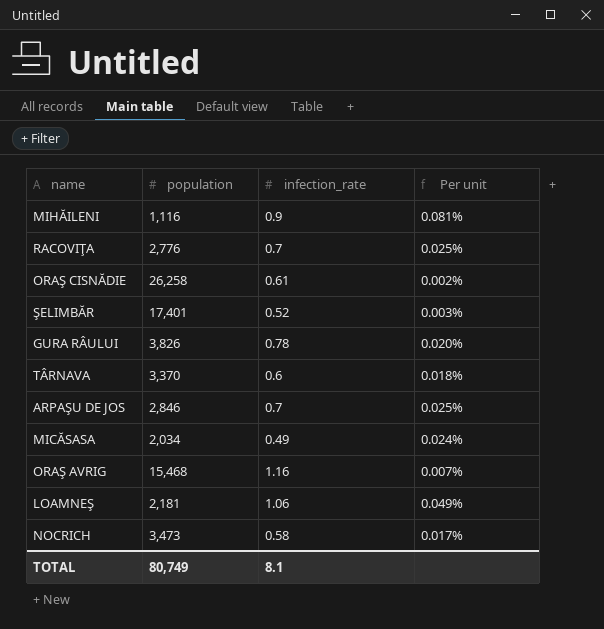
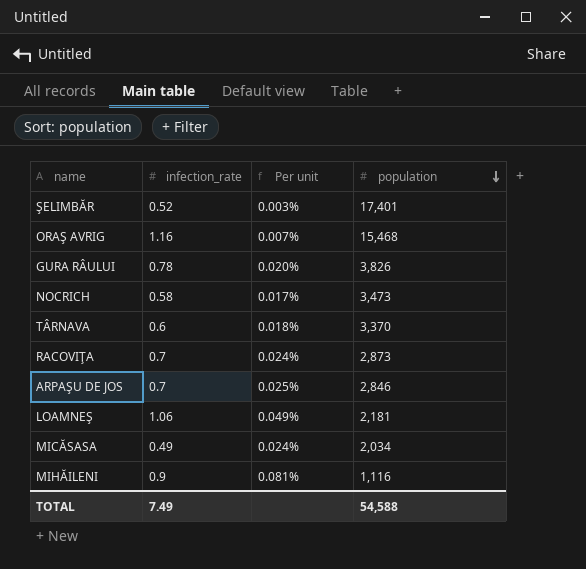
row order: none -> population descending
column population | position: 2 -> 4
row ORAŞ CISNĂDIE: 26,258 | 0.61 | 0.002% -> none
RACOVIŢA | Per unit: 0.025% -> 0.024%
RACOVIŢA | population: 2,776 -> 2,873
TOTAL | infection_rate: 8.1 -> 7.49
TOTAL | population: 80,749 -> 54,588

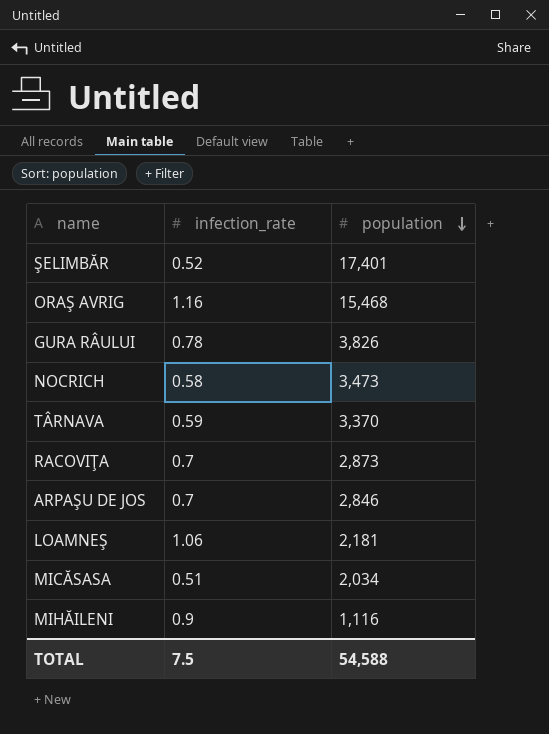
column Per unit | formula: [infection_rate] / [population] -> none
TÂRNAVA | infection_rate: 0.6 -> 0.59
MICĂSASA | infection_rate: 0.49 -> 0.51
TOTAL | infection_rate: 7.49 -> 7.5

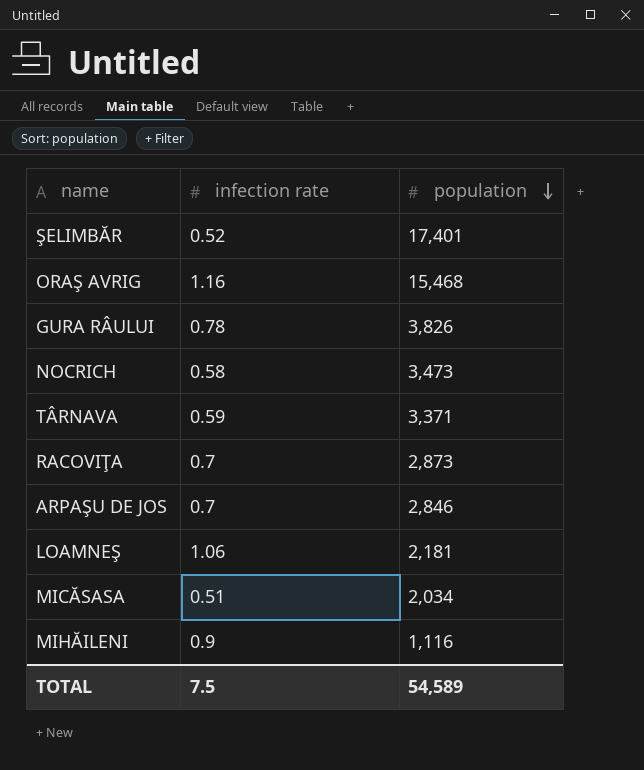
column name: infection_rate -> infection rate
TÂRNAVA | population: 3,370 -> 3,371
TOTAL | population: 54,588 -> 54,589

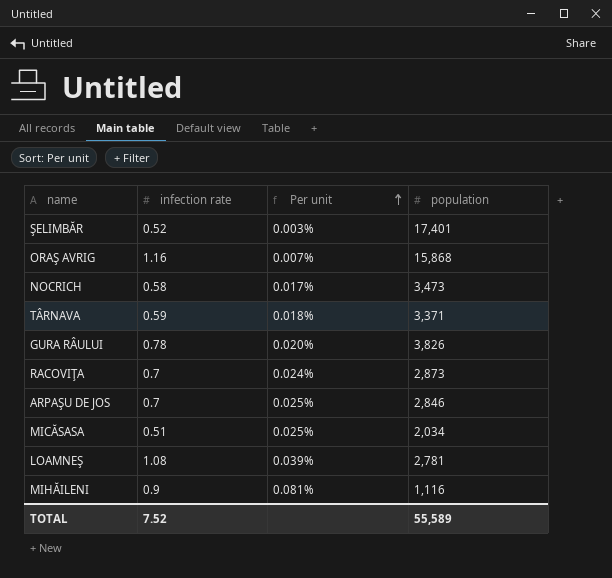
row order: population descending -> Per unit ascending
column Per unit | formula: none -> [infection rate] / [population]
ORAŞ AVRIG | population: 15,468 -> 15,868
LOAMNEŞ | infection rate: 1.06 -> 1.08
LOAMNEŞ | population: 2,181 -> 2,781
TOTAL | infection rate: 7.5 -> 7.52
TOTAL | population: 54,589 -> 55,589

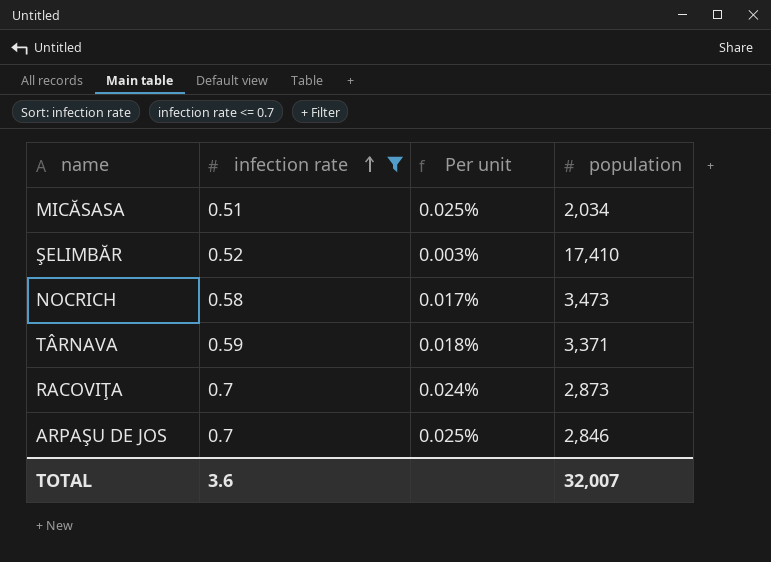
filter: none -> infection rate <= 0.7
row order: Per unit ascending -> infection rate ascending
ŞELIMBĂR | population: 17,401 -> 17,410
TOTAL | infection rate: 7.52 -> 3.6
TOTAL | population: 55,589 -> 32,007

